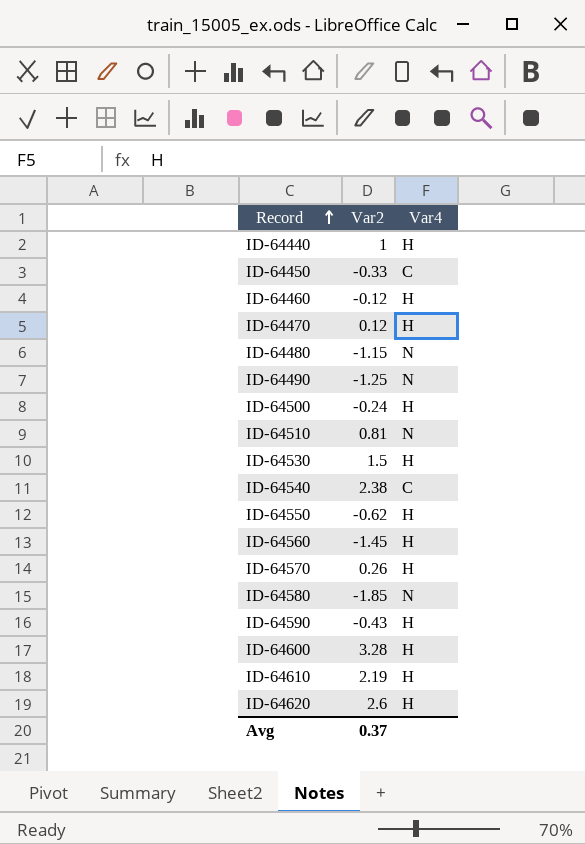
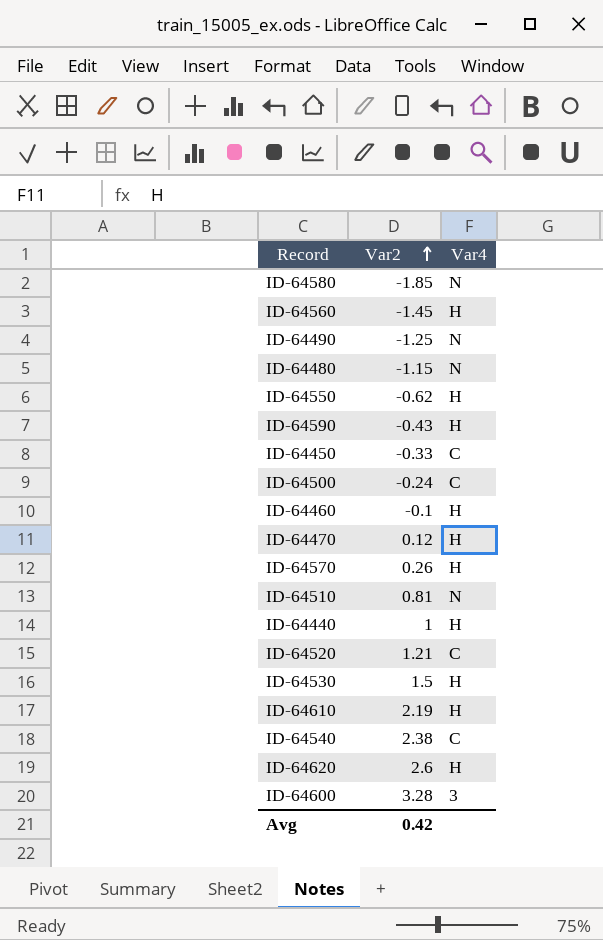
row order: Record ascending -> Var2 ascending
ID-64500 | Var4: H -> C
ID-64460 | Var2: -0.12 -> -0.1
row ID-64520: none -> 1.21 | C
ID-64600 | Var4: H -> 3
Avg | Var2: 0.37 -> 0.42

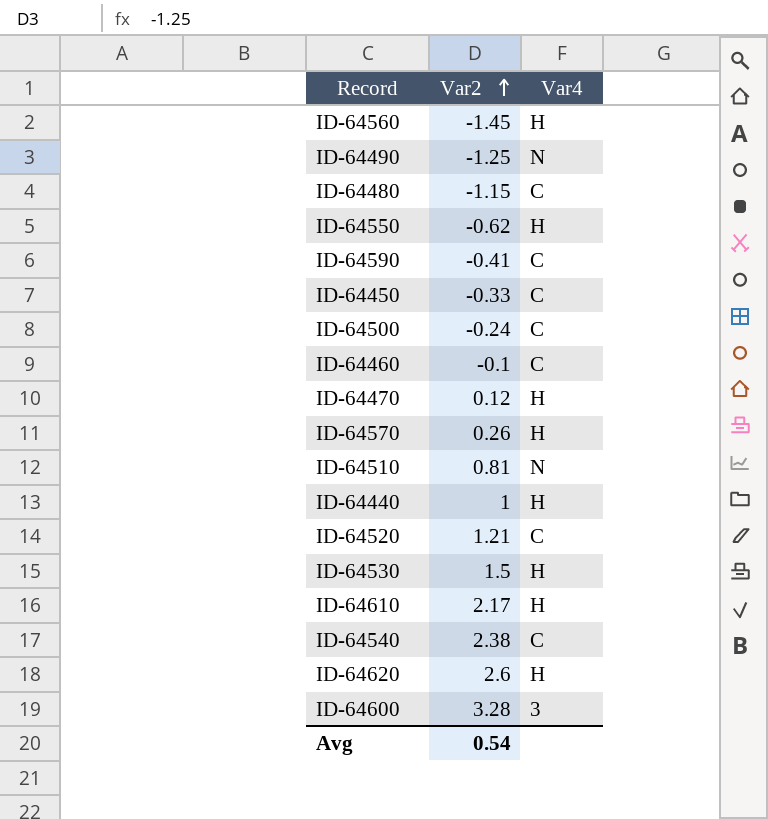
row ID-64580: -1.85 | N -> none
ID-64480 | Var4: N -> C
ID-64590 | Var2: -0.43 -> -0.41
ID-64590 | Var4: H -> C
ID-64460 | Var4: H -> C
ID-64610 | Var2: 2.19 -> 2.17
Avg | Var2: 0.42 -> 0.54

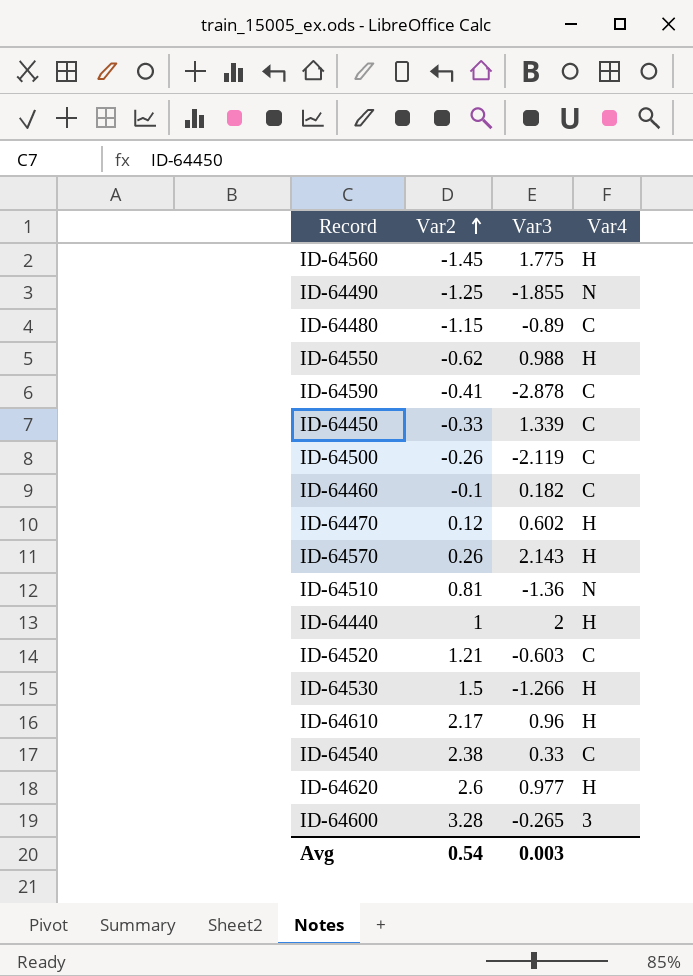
column Var3 | position: none -> 3
ID-64500 | Var2: -0.24 -> -0.26

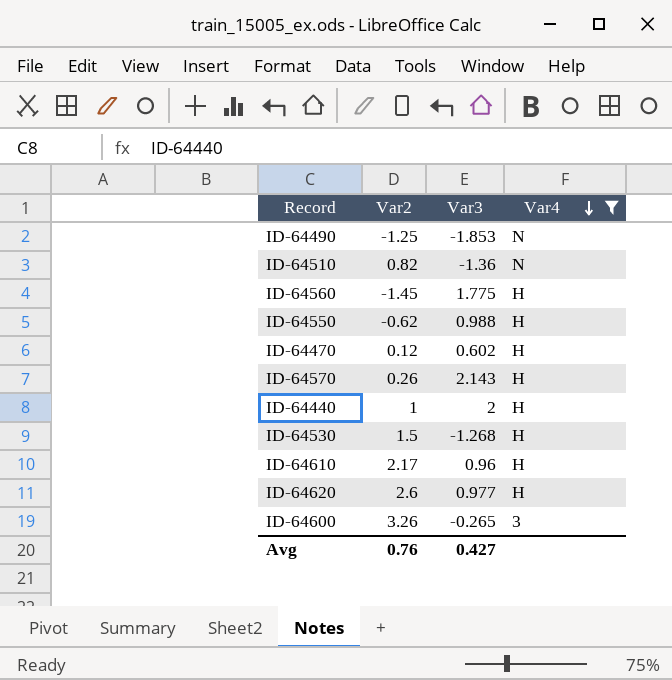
filter: none -> Var4 != C
row order: Var2 ascending -> Var4 descending
ID-64490 | Var3: -1.855 -> -1.853
ID-64510 | Var2: 0.81 -> 0.82
ID-64530 | Var3: -1.266 -> -1.268
ID-64600 | Var2: 3.28 -> 3.26
Avg | Var2: 0.54 -> 0.76
Avg | Var3: 0.003 -> 0.427

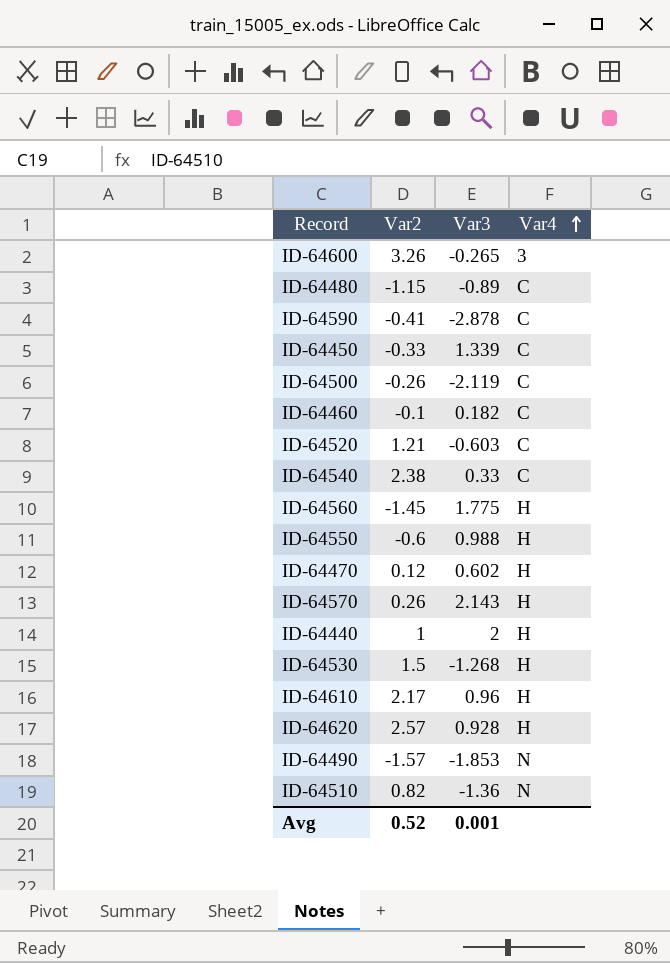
filter: Var4 != C -> none
row order: Var4 descending -> Var4 ascending
ID-64550 | Var2: -0.62 -> -0.6
ID-64620 | Var2: 2.6 -> 2.57
ID-64620 | Var3: 0.977 -> 0.928
ID-64490 | Var2: -1.25 -> -1.57
Avg | Var2: 0.76 -> 0.52
Avg | Var3: 0.427 -> 0.001

